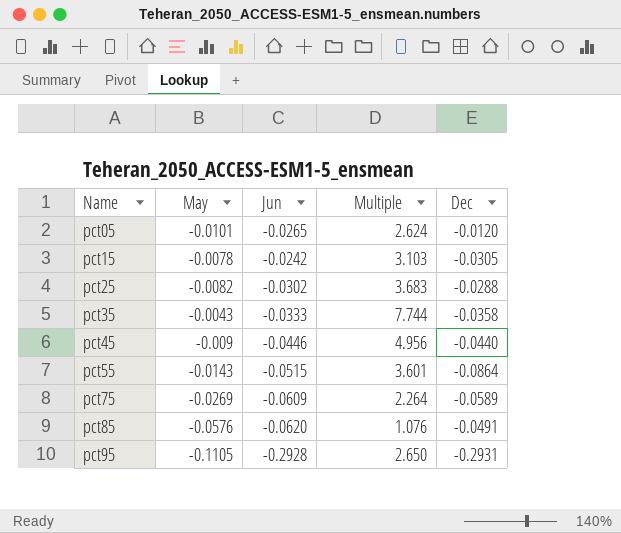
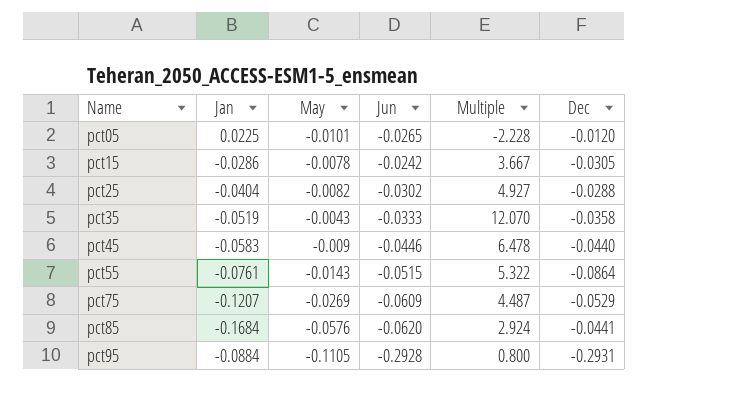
column Jan | position: none -> 2
column Multiple | formula: [Jun] / [May] -> [Jan] / [May]
pct75 | Dec: -0.0589 -> -0.0529
pct85 | Dec: -0.0491 -> -0.0441

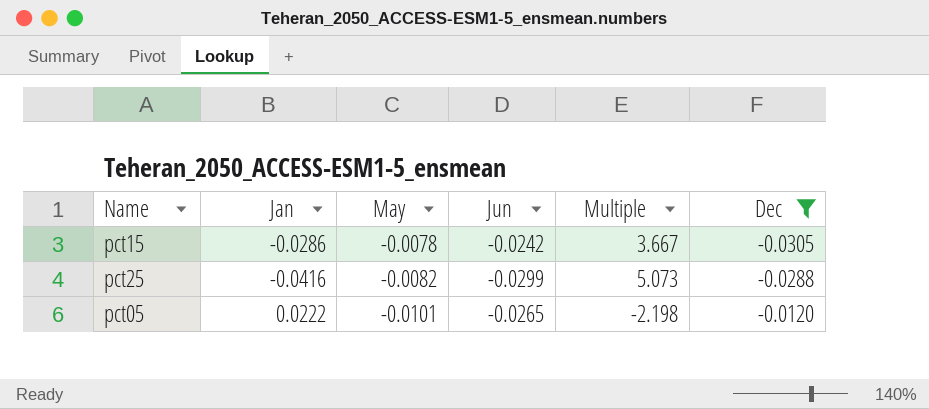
filter: none -> Dec >= -0.0305
row order: Name ascending -> May descending
pct25 | Jan: -0.0404 -> -0.0416
pct25 | Jun: -0.0302 -> -0.0299
pct25 | Multiple: 4.927 -> 5.073
pct05 | Jan: 0.0225 -> 0.0222
pct05 | Multiple: -2.228 -> -2.198

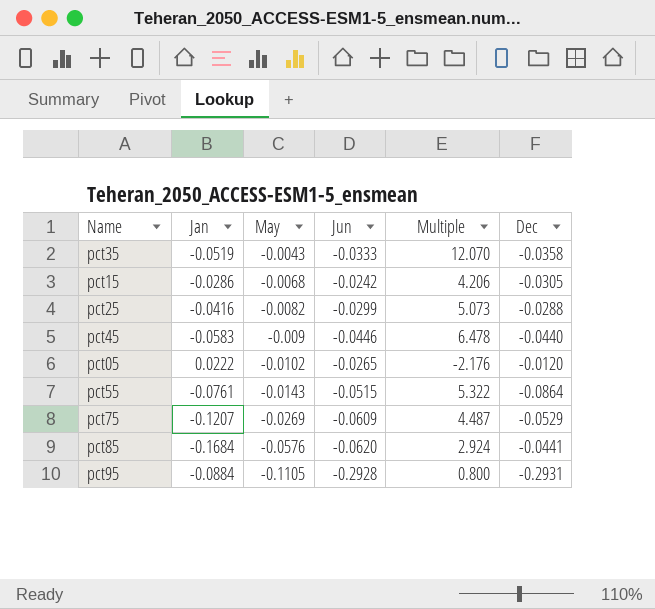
filter: Dec >= -0.0305 -> none
pct15 | May: -0.0078 -> -0.0068
pct15 | Multiple: 3.667 -> 4.206
pct05 | May: -0.0101 -> -0.0102
pct05 | Multiple: -2.198 -> -2.176

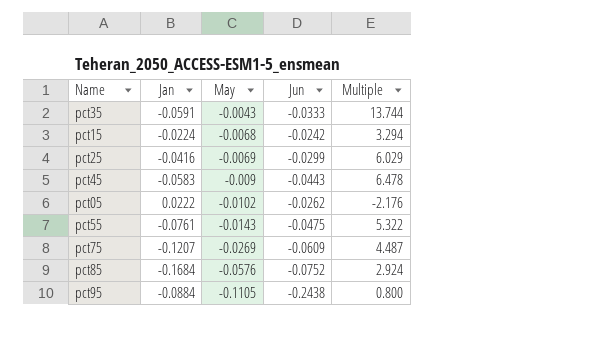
column Dec | position: 6 -> none
pct35 | Jan: -0.0519 -> -0.0591
pct35 | Multiple: 12.070 -> 13.744
pct15 | Jan: -0.0286 -> -0.0224
pct15 | Multiple: 4.206 -> 3.294
pct25 | May: -0.0082 -> -0.0069
pct25 | Multiple: 5.073 -> 6.029
pct45 | Jun: -0.0446 -> -0.0443
pct05 | Jun: -0.0265 -> -0.0262
pct55 | Jun: -0.0515 -> -0.0475
pct85 | Jun: -0.0620 -> -0.0752
pct95 | Jun: -0.2928 -> -0.2438

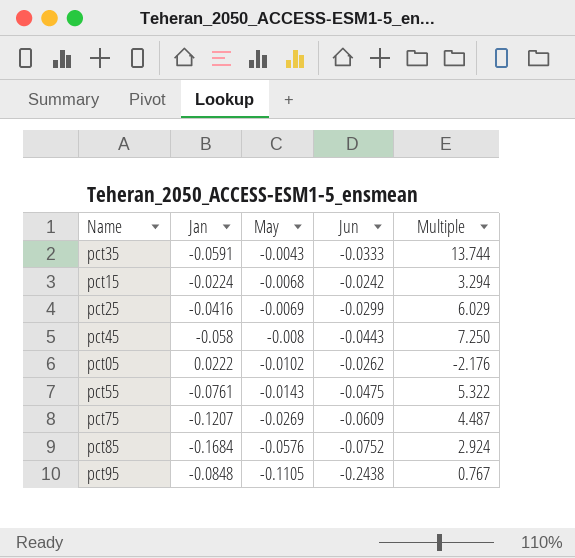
pct45 | Jan: -0.0583 -> -0.058
pct45 | May: -0.009 -> -0.008
pct45 | Multiple: 6.478 -> 7.250
pct95 | Jan: -0.0884 -> -0.0848
pct95 | Multiple: 0.800 -> 0.767

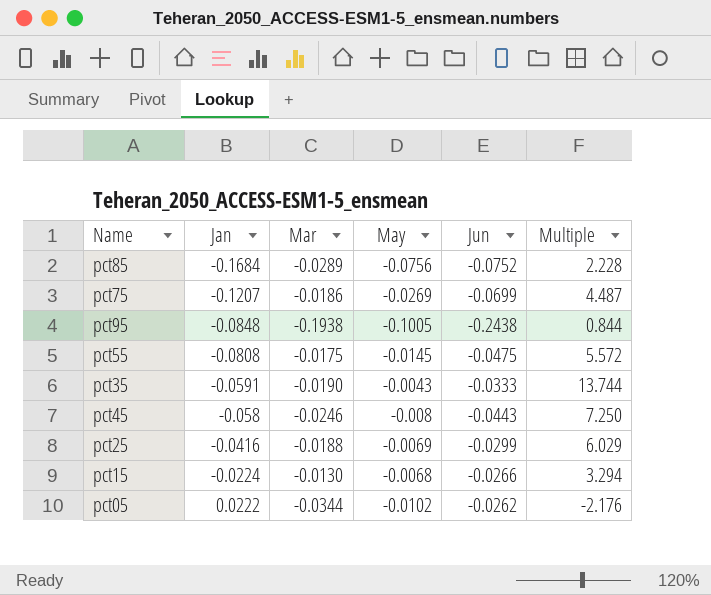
row order: May descending -> Jan ascending
column Mar | position: none -> 3
pct85 | May: -0.0576 -> -0.0756
pct85 | Multiple: 2.924 -> 2.228
pct75 | Jun: -0.0609 -> -0.0699
pct95 | May: -0.1105 -> -0.1005
pct95 | Multiple: 0.767 -> 0.844
pct55 | Jan: -0.0761 -> -0.0808
pct55 | May: -0.0143 -> -0.0145
pct55 | Multiple: 5.322 -> 5.572
pct15 | Jun: -0.0242 -> -0.0266

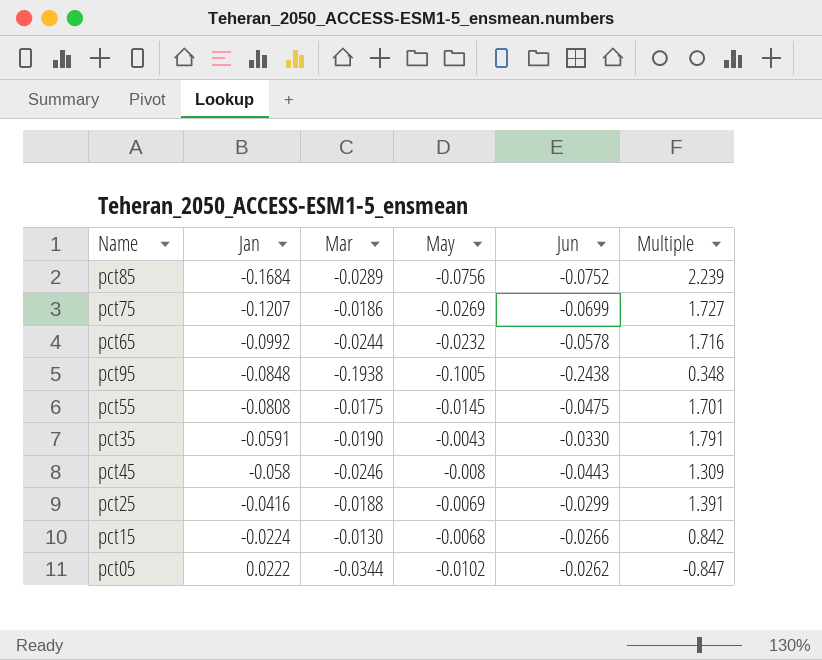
column Multiple | formula: [Jan] / [May] -> [Jan] / [Jun]
row pct65: none -> -0.0992 | -0.0244 | -0.0232 | -0.0578 | 1.716
pct35 | Jun: -0.0333 -> -0.0330

